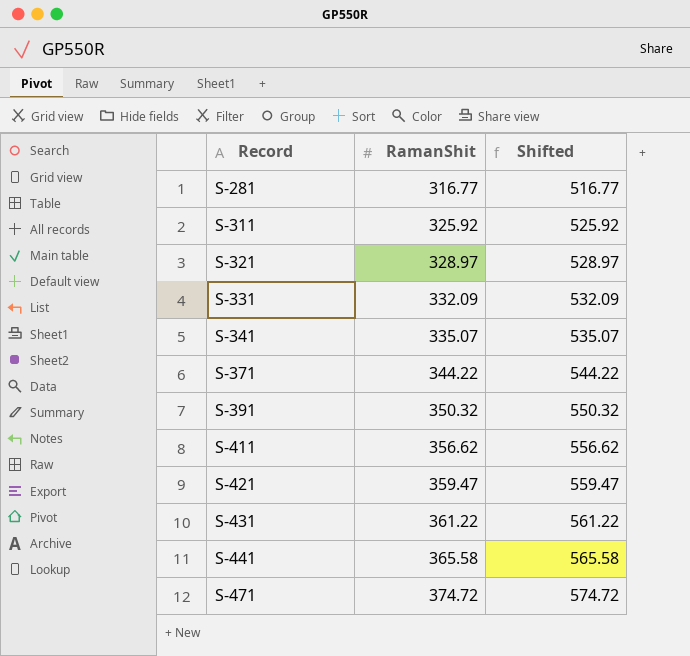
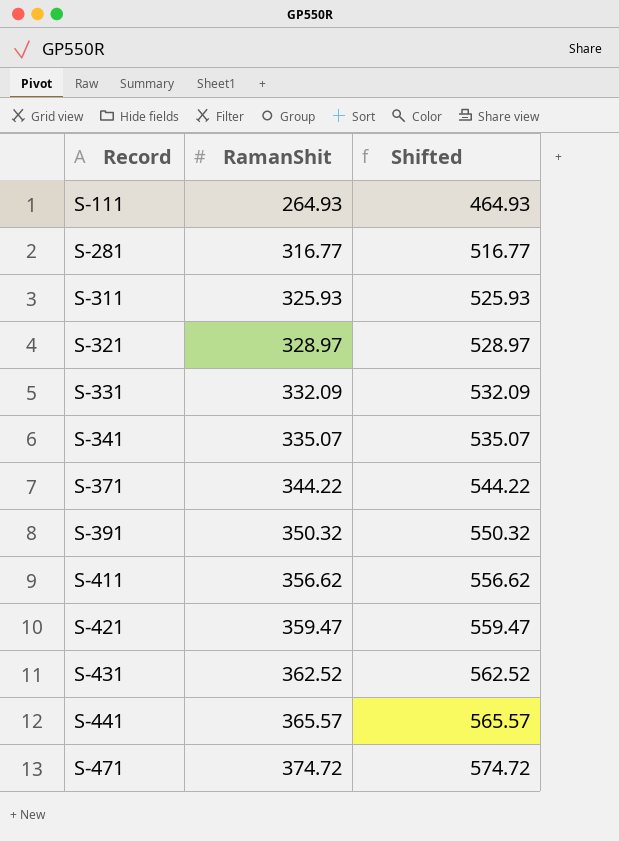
row S-111: none -> 264.93 | 464.93
S-311 | RamanShit: 325.92 -> 325.93
S-311 | Shifted: 525.92 -> 525.93
S-431 | RamanShit: 361.22 -> 362.52
S-431 | Shifted: 561.22 -> 562.52
S-441 | RamanShit: 365.58 -> 365.57
S-441 | Shifted: 565.58 -> 565.57

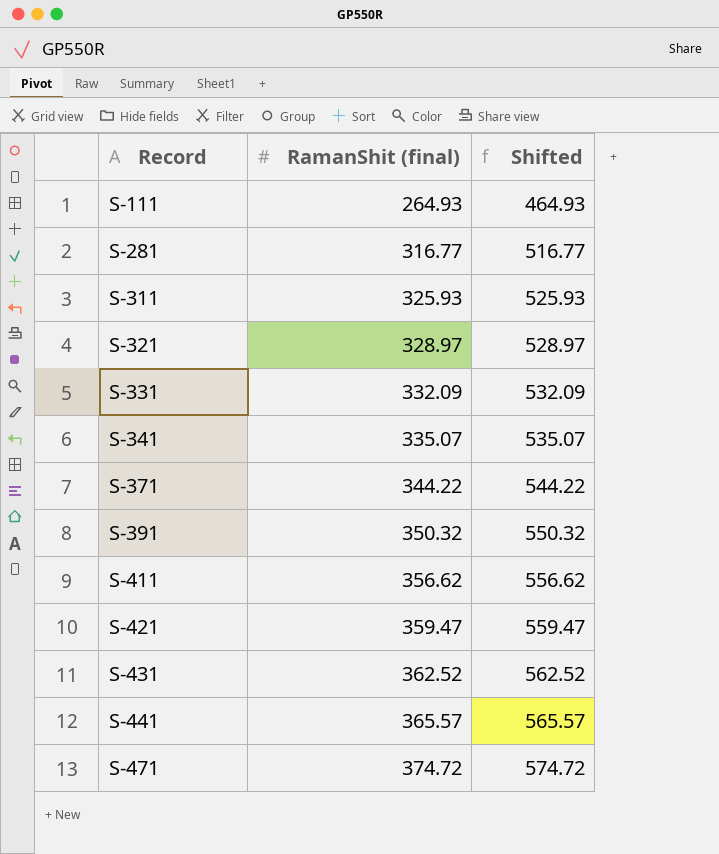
column name: RamanShit -> RamanShit (final)

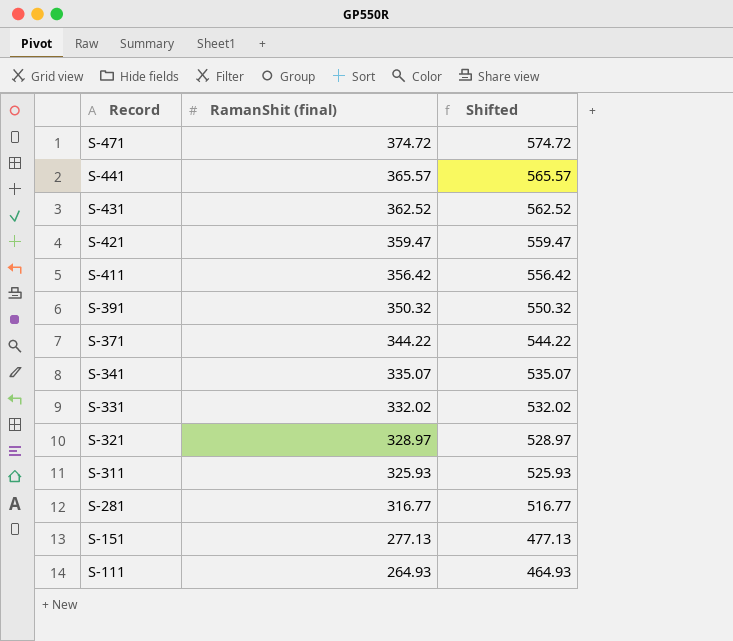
row order: Record ascending -> Record descending
S-411 | RamanShit (final): 356.62 -> 356.42
S-411 | Shifted: 556.62 -> 556.42
S-331 | RamanShit (final): 332.09 -> 332.02
S-331 | Shifted: 532.09 -> 532.02
row S-151: none -> 277.13 | 477.13

